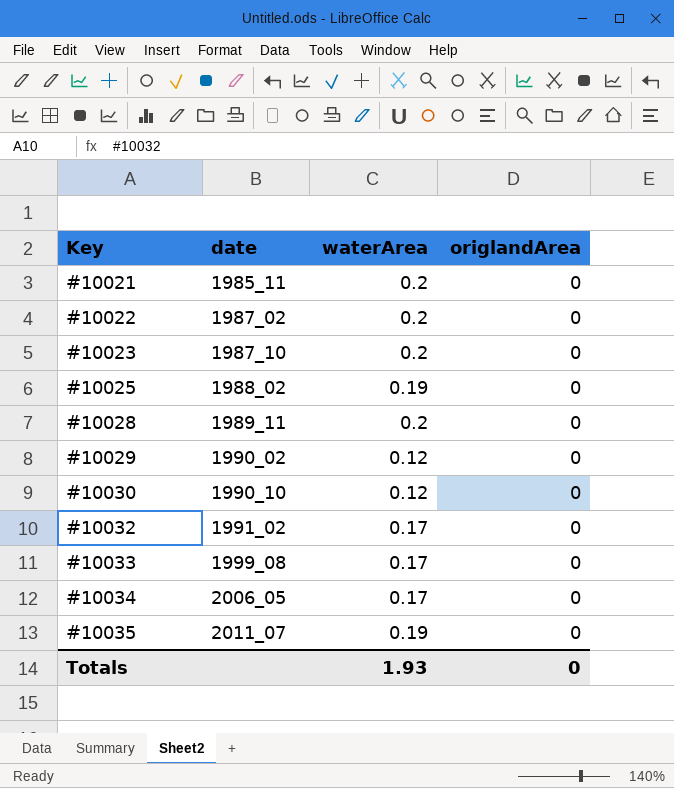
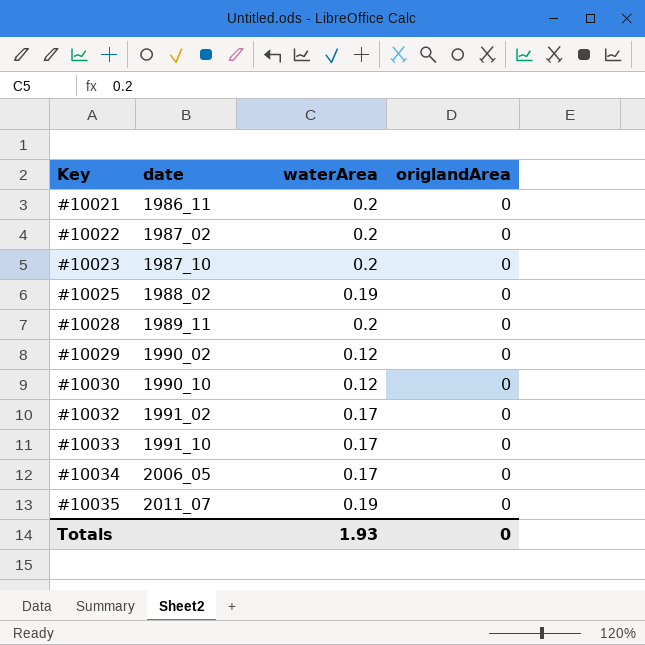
#10021 | date: 1985_11 -> 1986_11
#10033 | date: 1999_08 -> 1991_10

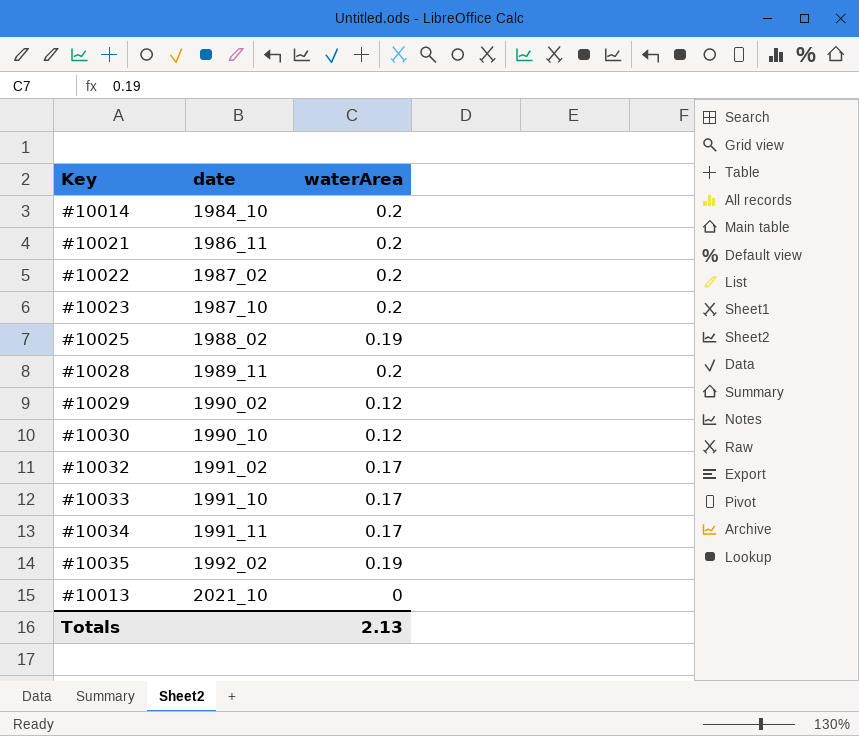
column origlandArea | position: 4 -> none
row #10014: none -> 1984_10 | 0.2
#10034 | date: 2006_05 -> 1991_11
#10035 | date: 2011_07 -> 1992_02
row #10013: none -> 2021_10 | 0
Totals | waterArea: 1.93 -> 2.13

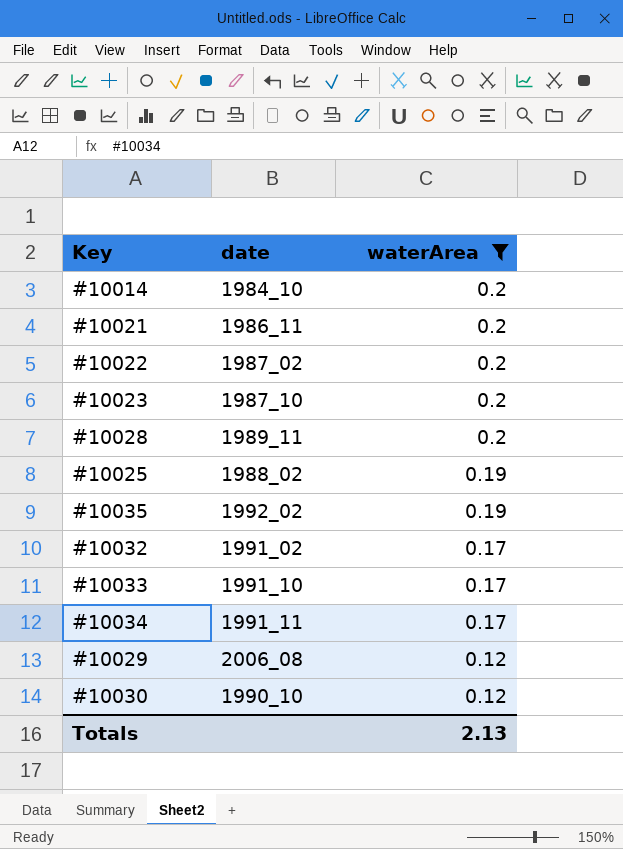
filter: none -> waterArea != 0
row order: date ascending -> waterArea descending
#10029 | date: 1990_02 -> 2006_08

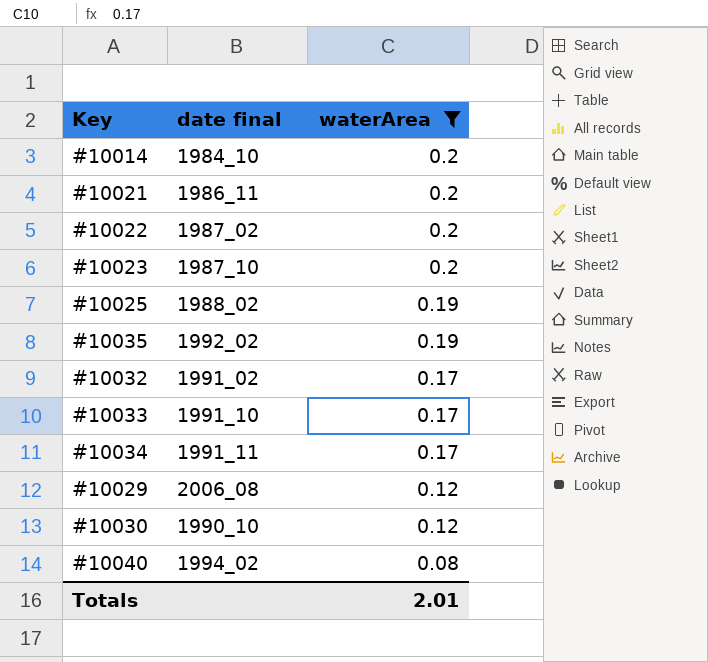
column name: date -> date final
row #10028: 1989_11 | 0.2 -> none
row #10040: none -> 1994_02 | 0.08
Totals | waterArea: 2.13 -> 2.01

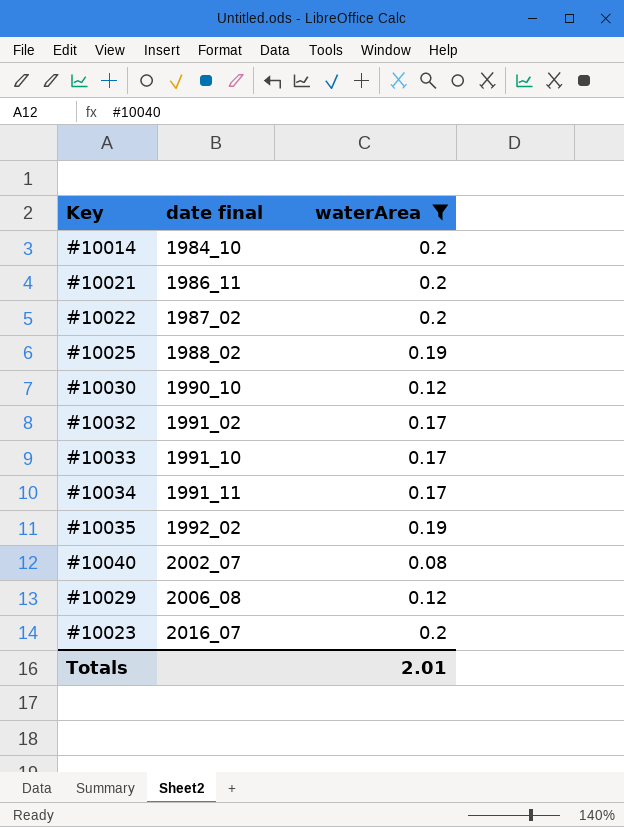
row order: waterArea descending -> date final ascending
#10040 | date final: 1994_02 -> 2002_07
#10023 | date final: 1987_10 -> 2016_07

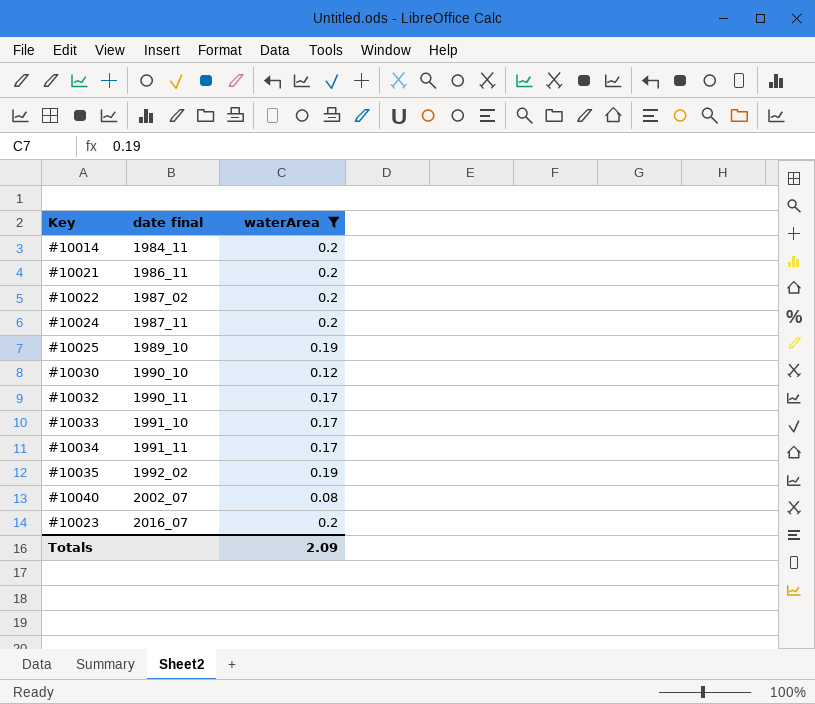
row #10029: 2006_08 | 0.12 -> none
#10014 | date final: 1984_10 -> 1984_11
row #10024: none -> 1987_11 | 0.2
#10025 | date final: 1988_02 -> 1989_10
#10032 | date final: 1991_02 -> 1990_11
Totals | waterArea: 2.01 -> 2.09

